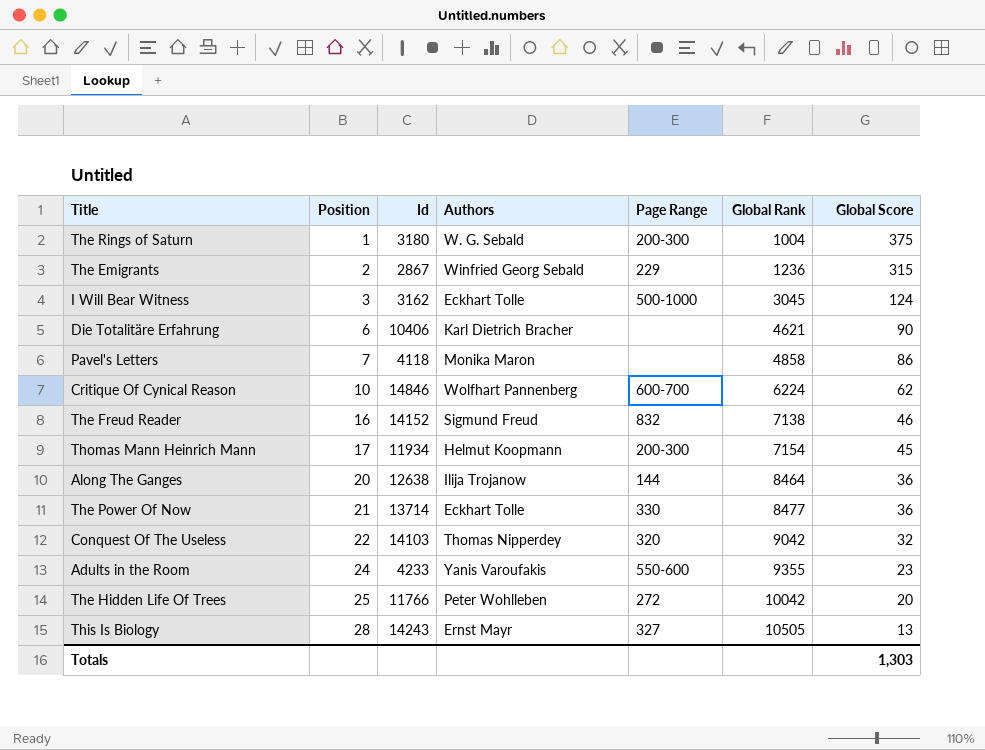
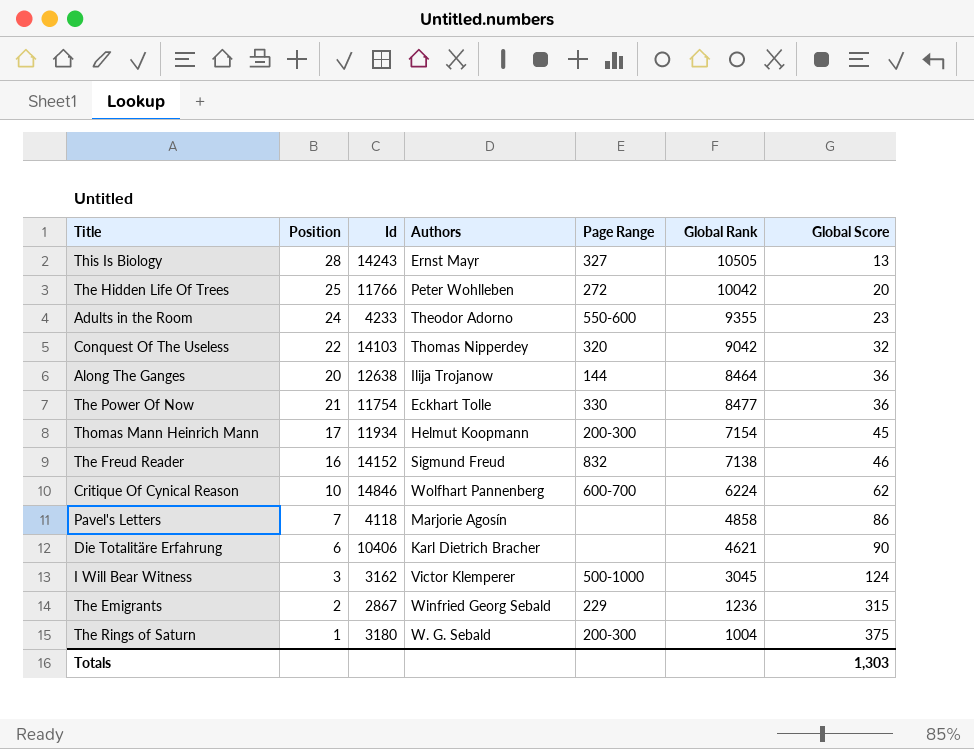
row order: Position ascending -> Global Score ascending
Adults in the Room | Authors: Yanis Varoufakis -> Theodor Adorno
The Power Of Now | Id: 13714 -> 11754
Pavel's Letters | Authors: Monika Maron -> Marjorie Agosín
I Will Bear Witness | Authors: Eckhart Tolle -> Victor Klemperer

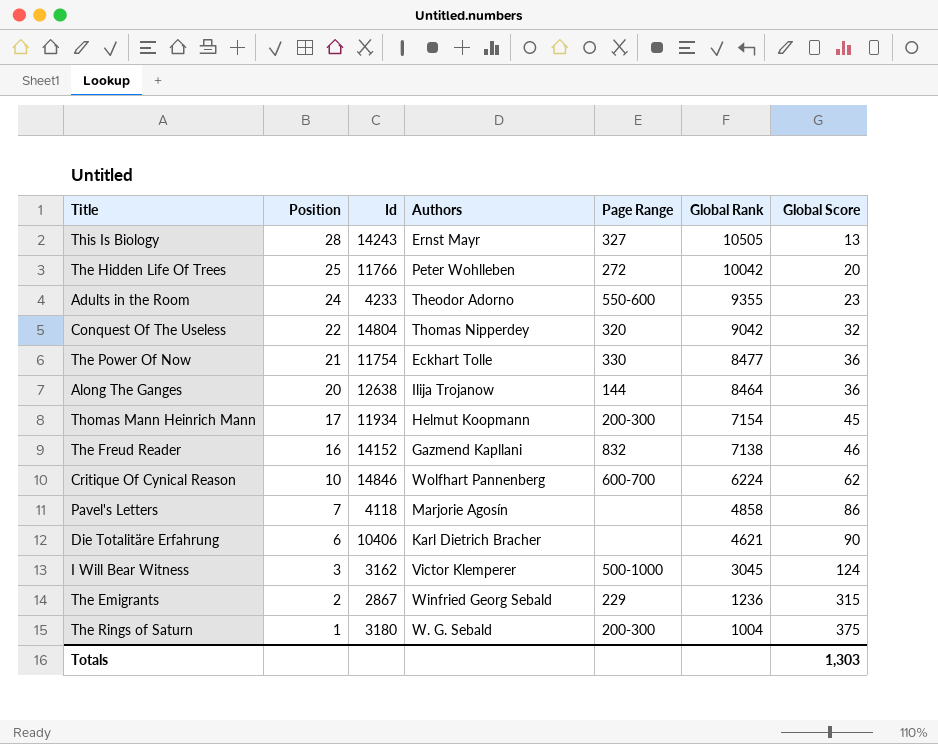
row order: Global Score ascending -> Position descending
Conquest Of The Useless | Id: 14103 -> 14804
The Freud Reader | Authors: Sigmund Freud -> Gazmend Kapllani

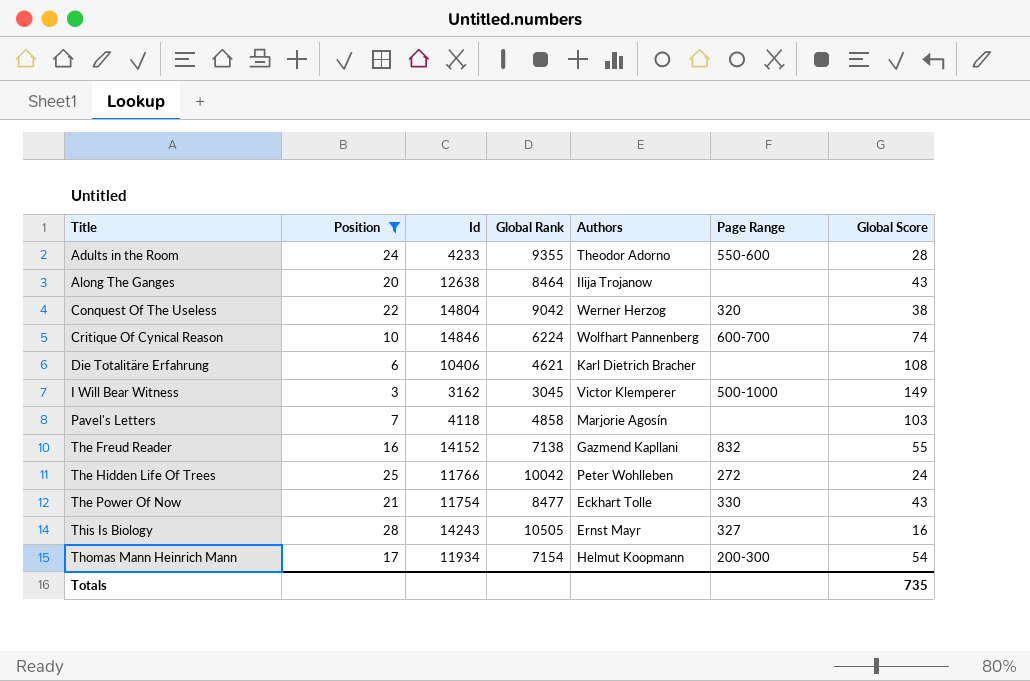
filter: none -> Position >= 3
row order: Position descending -> Title ascending
column Global Rank | position: 6 -> 4
Adults in the Room | Global Score: 23 -> 28
Along The Ganges | Page Range: 144 -> none
Along The Ganges | Global Score: 36 -> 43
Conquest Of The Useless | Authors: Thomas Nipperdey -> Werner Herzog
Conquest Of The Useless | Global Score: 32 -> 38
Critique Of Cynical Reason | Global Score: 62 -> 74
Die Totalitäre Erfahrung | Global Score: 90 -> 108
I Will Bear Witness | Global Score: 124 -> 149
Pavel's Letters | Global Score: 86 -> 103
The Freud Reader | Global Score: 46 -> 55
The Hidden Life Of Trees | Global Score: 20 -> 24
The Power Of Now | Global Score: 36 -> 43
This Is Biology | Global Score: 13 -> 16
Thomas Mann Heinrich Mann | Global Score: 45 -> 54
Totals | Global Score: 1,303 -> 735

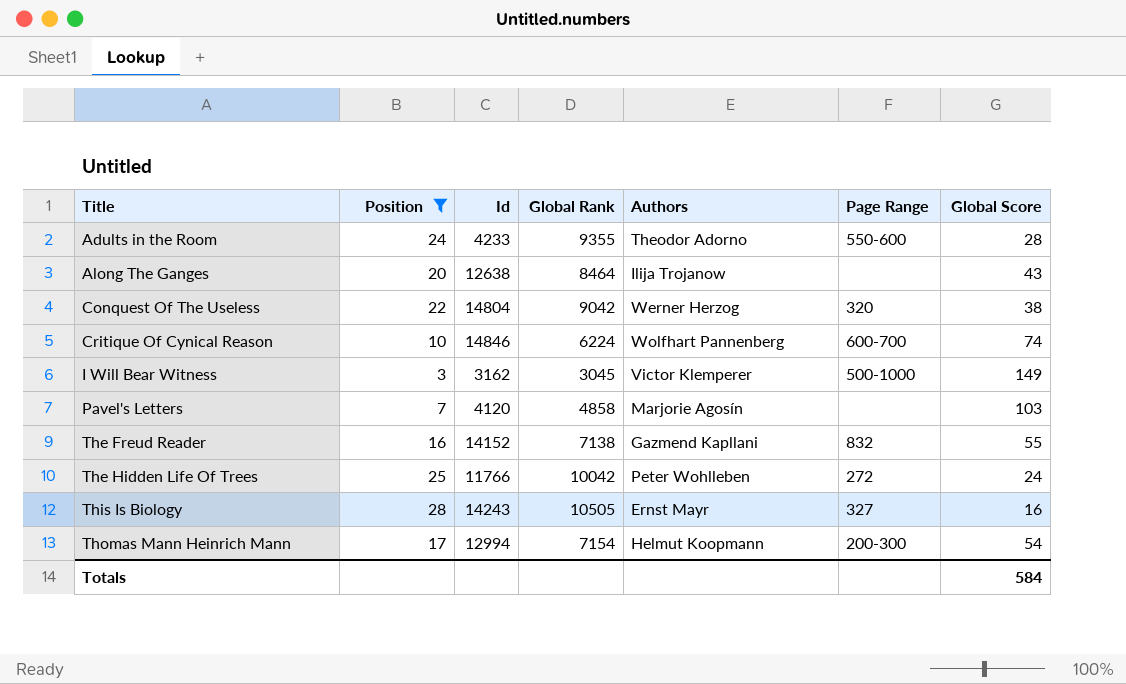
row Die Totalitäre Erfahrung: 6 | 10406 | 4621 | Karl Dietrich Bracher | none | 108 -> none
row The Power Of Now: 21 | 11754 | 8477 | Eckhart Tolle | 330 | 43 -> none
Pavel's Letters | Id: 4118 -> 4120
Thomas Mann Heinrich Mann | Id: 11934 -> 12994
Totals | Global Score: 735 -> 584

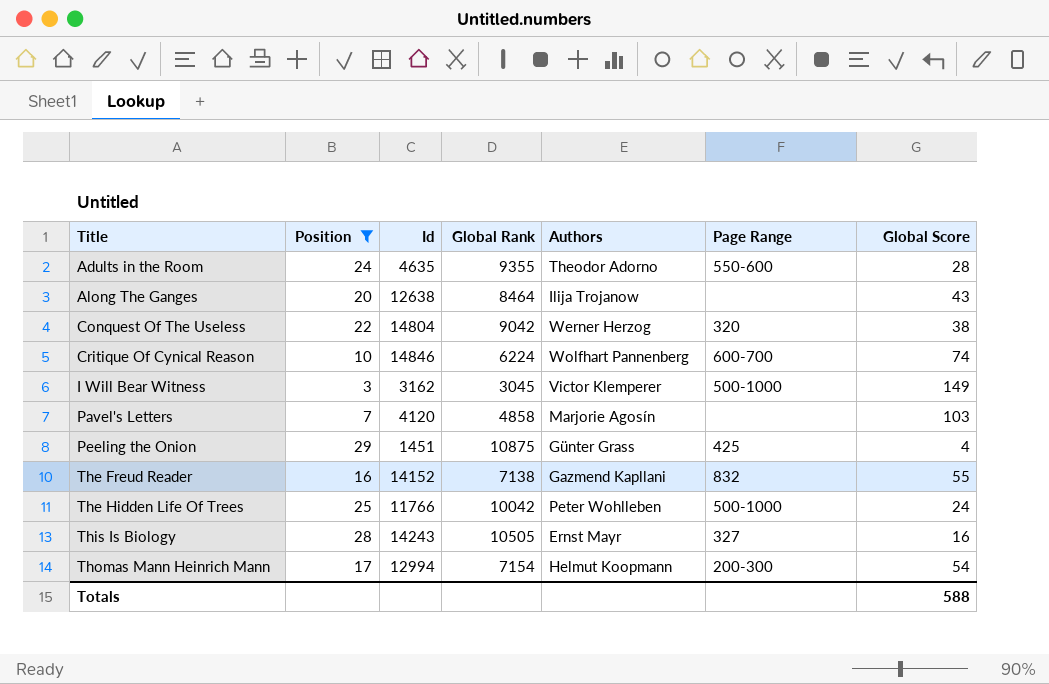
Adults in the Room | Id: 4233 -> 4635
row Peeling the Onion: none -> 29 | 1451 | 10875 | Günter Grass | 425 | 4
The Hidden Life Of Trees | Page Range: 272 -> 500-1000
Totals | Global Score: 584 -> 588

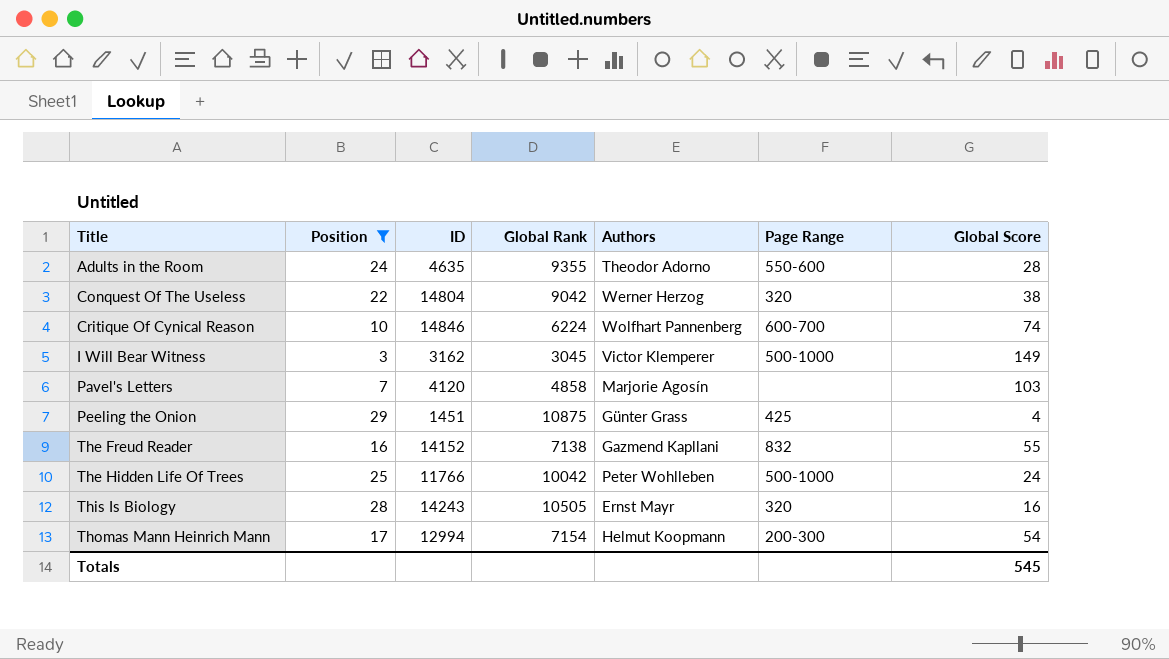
column name: Id -> ID
row Along The Ganges: 20 | 12638 | 8464 | Ilija Trojanow | none | 43 -> none
This Is Biology | Page Range: 327 -> 320
Totals | Global Score: 588 -> 545

